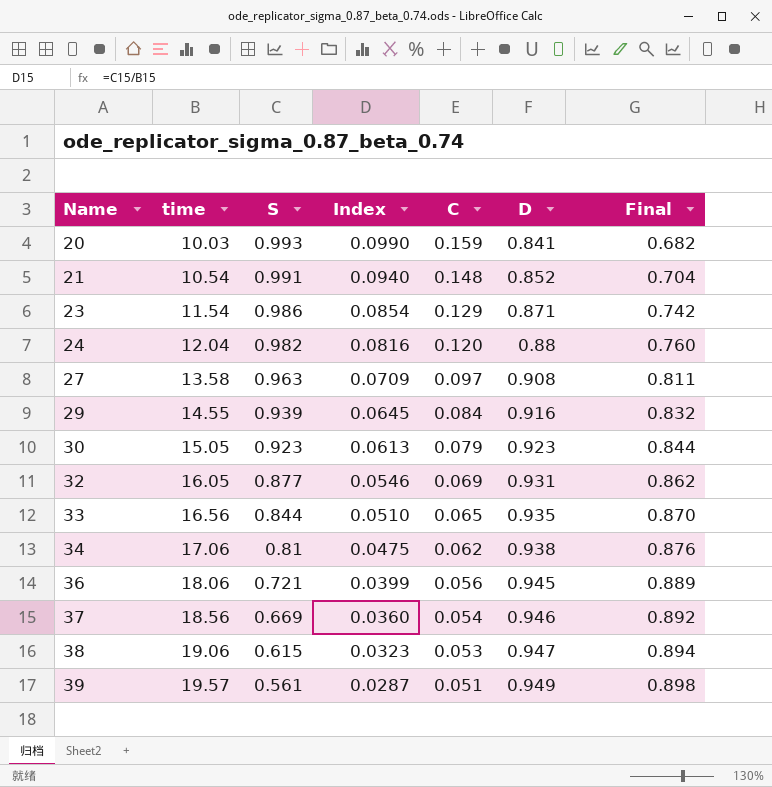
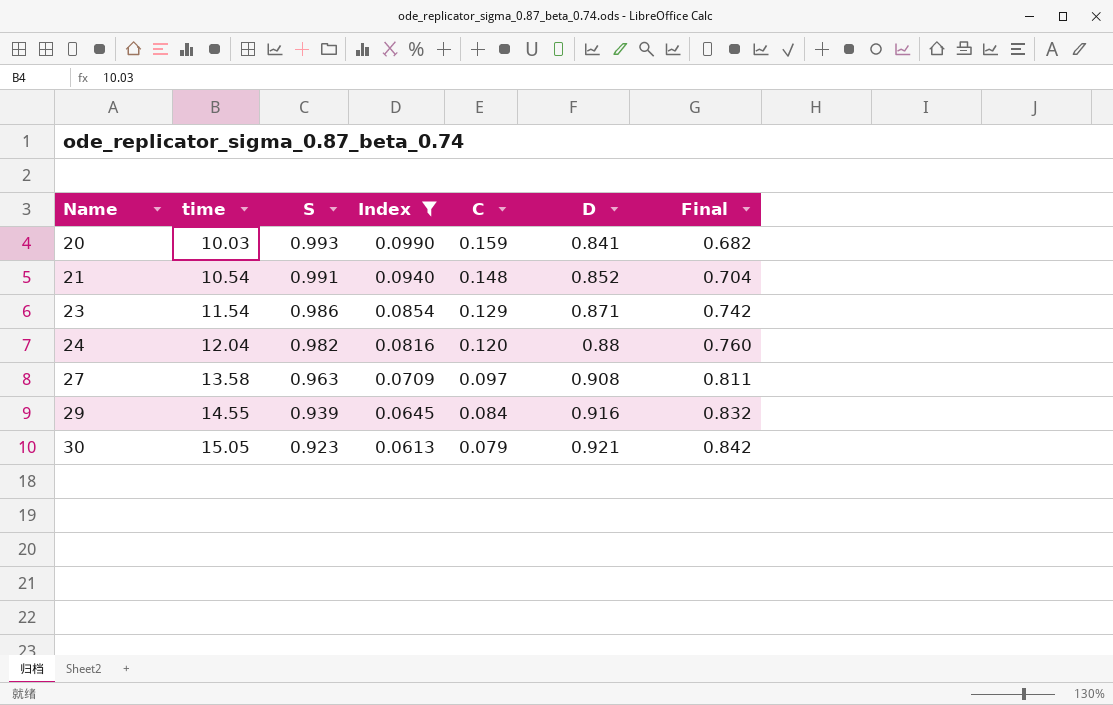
filter: none -> Index >= 0.0613
30 | D: 0.923 -> 0.921
30 | Final: 0.844 -> 0.842

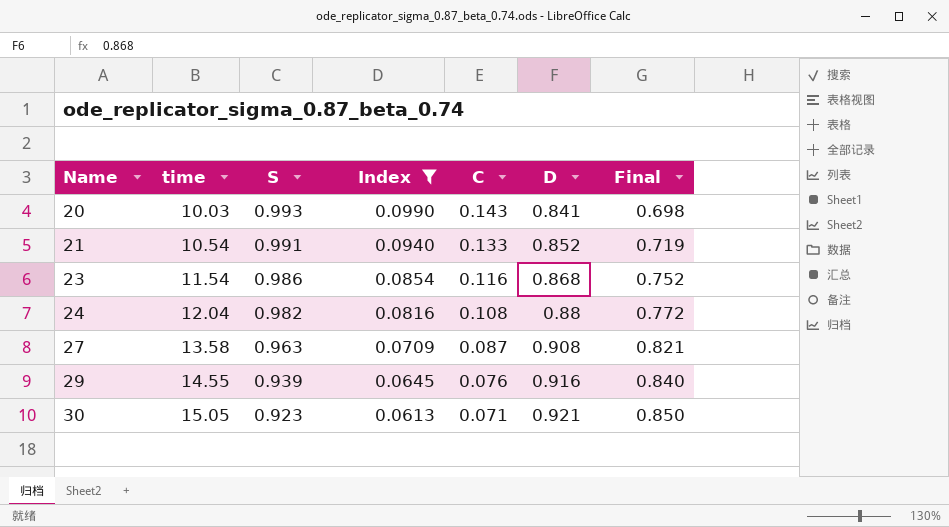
20 | C: 0.159 -> 0.143
20 | Final: 0.682 -> 0.698
21 | C: 0.148 -> 0.133
21 | Final: 0.704 -> 0.719
23 | C: 0.129 -> 0.116
23 | D: 0.871 -> 0.868
23 | Final: 0.742 -> 0.752
24 | C: 0.120 -> 0.108
24 | Final: 0.760 -> 0.772
27 | C: 0.097 -> 0.087
27 | Final: 0.811 -> 0.821
29 | C: 0.084 -> 0.076
29 | Final: 0.832 -> 0.840
30 | C: 0.079 -> 0.071
30 | Final: 0.842 -> 0.850

